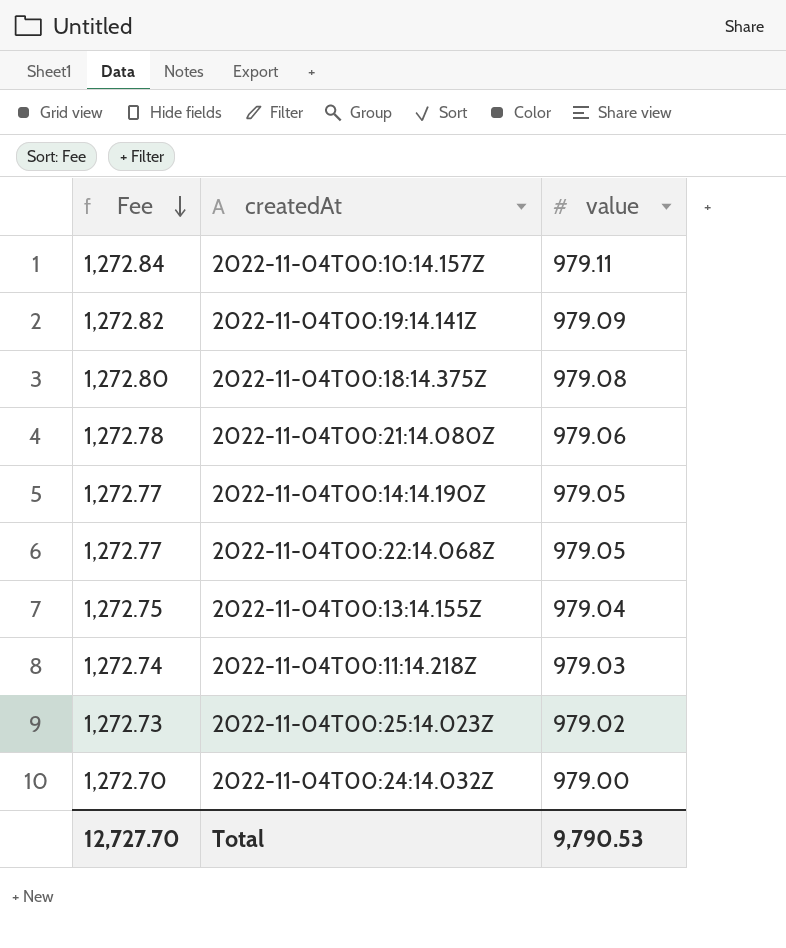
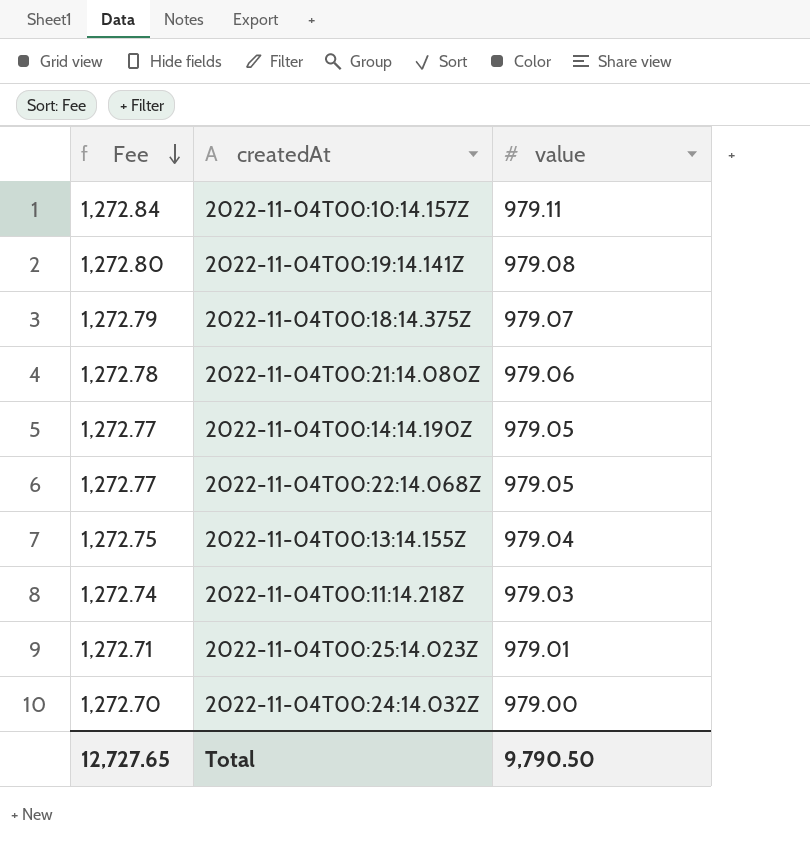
2022-11-04T00:19:14.141Z | Fee: 1,272.82 -> 1,272.80
2022-11-04T00:19:14.141Z | value: 979.09 -> 979.08
2022-11-04T00:18:14.375Z | Fee: 1,272.80 -> 1,272.79
2022-11-04T00:18:14.375Z | value: 979.08 -> 979.07
2022-11-04T00:25:14.023Z | Fee: 1,272.73 -> 1,272.71
2022-11-04T00:25:14.023Z | value: 979.02 -> 979.01
Total | Fee: 12,727.70 -> 12,727.65
Total | value: 9,790.53 -> 9,790.50

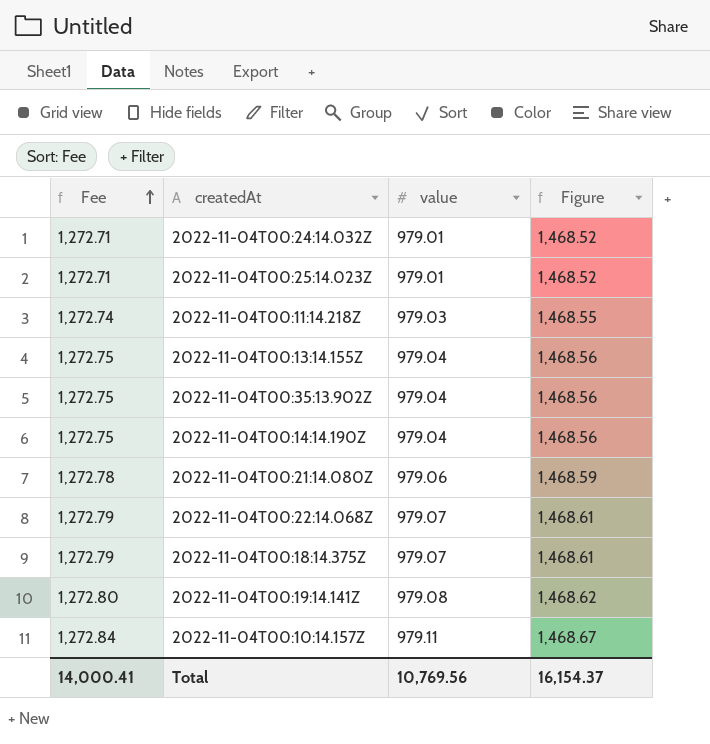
row order: Fee descending -> Fee ascending
column Figure | formula: none -> [value] * 1.5
2022-11-04T00:24:14.032Z | Fee: 1,272.70 -> 1,272.71
2022-11-04T00:24:14.032Z | value: 979.00 -> 979.01
row 2022-11-04T00:35:13.902Z: none -> 1,272.75 | 979.04 | 1,468.56
2022-11-04T00:14:14.190Z | Fee: 1,272.77 -> 1,272.75
2022-11-04T00:14:14.190Z | value: 979.05 -> 979.04
2022-11-04T00:22:14.068Z | Fee: 1,272.77 -> 1,272.79
2022-11-04T00:22:14.068Z | value: 979.05 -> 979.07
Total | Fee: 12,727.65 -> 14,000.41
Total | value: 9,790.50 -> 10,769.56

